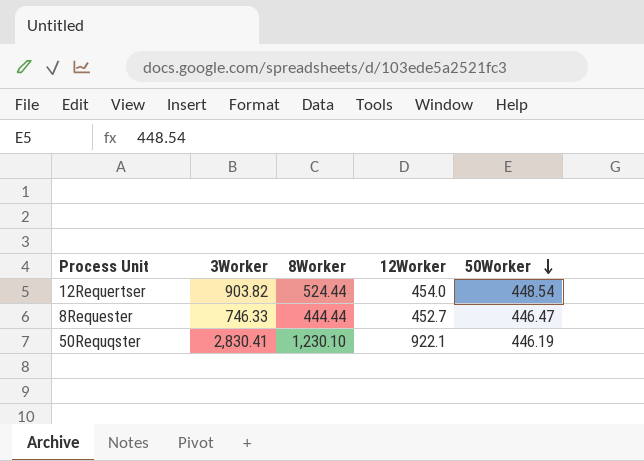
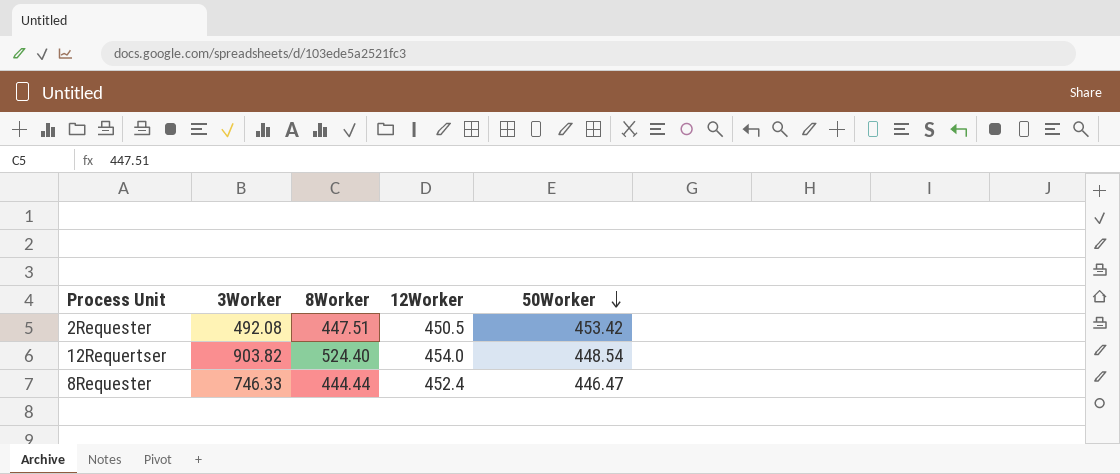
row 50Requqster: 2,830.41 | 1,230.10 | 922.1 | 446.19 -> none
row 2Requester: none -> 492.08 | 447.51 | 450.5 | 453.42
12Requertser | 8Worker: 524.44 -> 524.40
8Requester | 12Worker: 452.7 -> 452.4

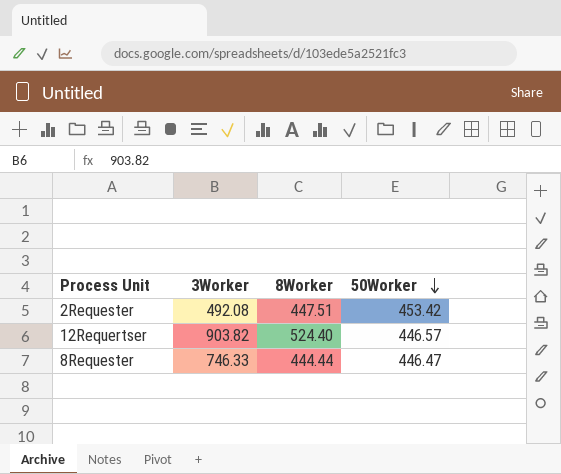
column 12Worker | position: 4 -> none
12Requertser | 50Worker: 448.54 -> 446.57

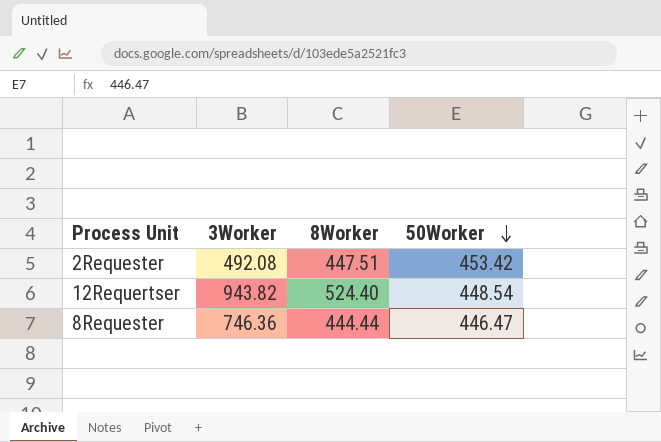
12Requertser | 3Worker: 903.82 -> 943.82
12Requertser | 50Worker: 446.57 -> 448.54
8Requester | 3Worker: 746.33 -> 746.36

